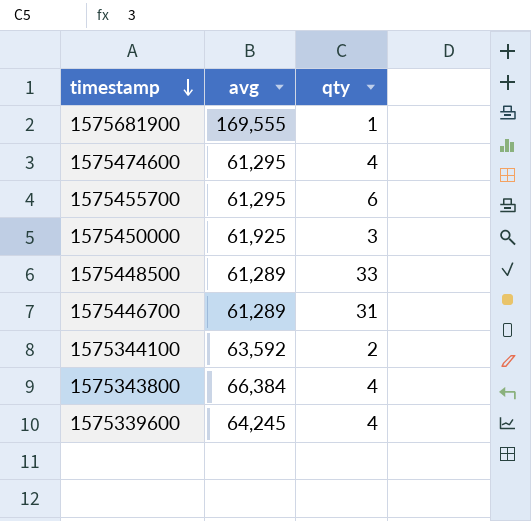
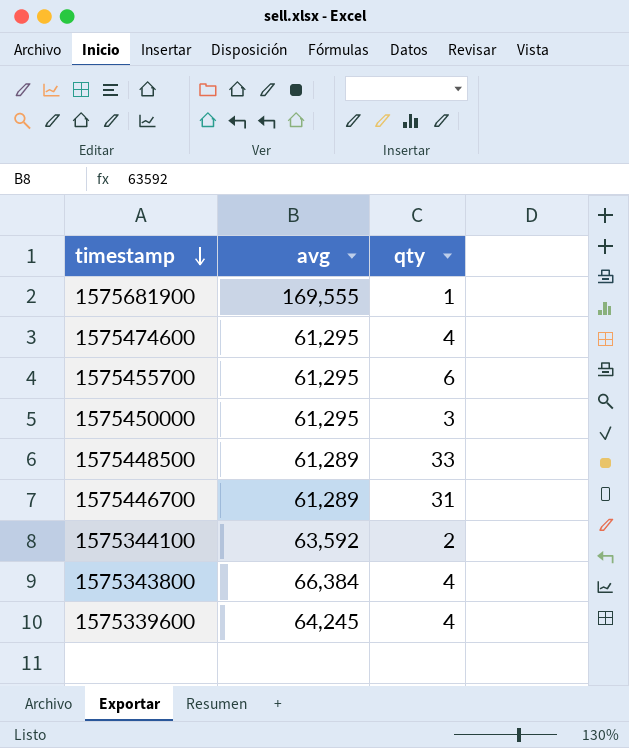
1575450000 | avg: 61,925 -> 61,295

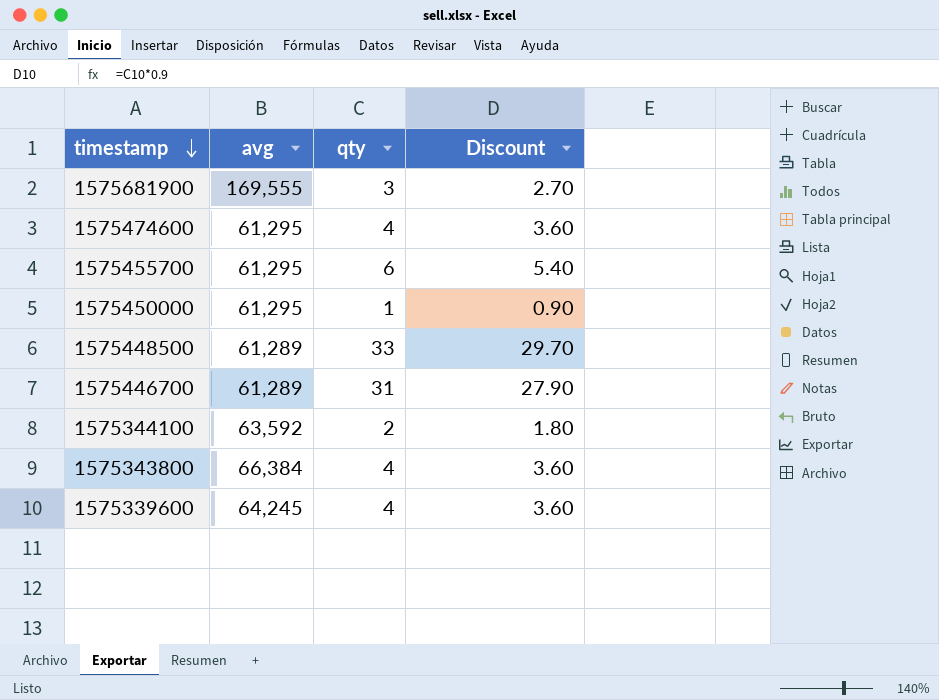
column Discount | formula: none -> [qty] * 0.9
1575681900 | qty: 1 -> 3
1575450000 | qty: 3 -> 1

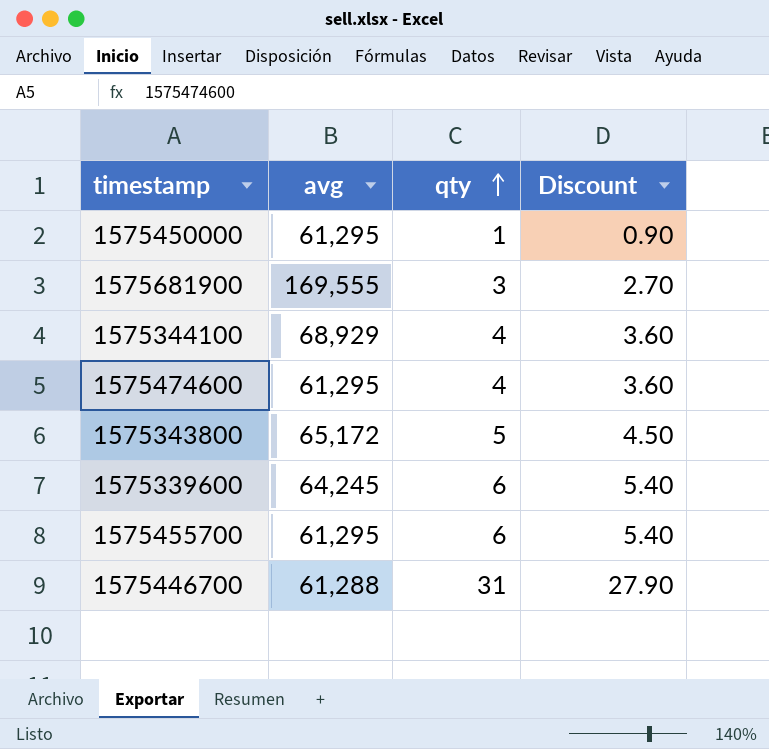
row order: timestamp descending -> qty ascending
row 1575448500: 61,289 | 33 | 29.70 -> none
1575344100 | avg: 63,592 -> 68,929
1575344100 | qty: 2 -> 4
1575344100 | Discount: 1.80 -> 3.60
1575343800 | avg: 66,384 -> 65,172
1575343800 | qty: 4 -> 5
1575343800 | Discount: 3.60 -> 4.50
1575339600 | qty: 4 -> 6
1575339600 | Discount: 3.60 -> 5.40
1575446700 | avg: 61,289 -> 61,288

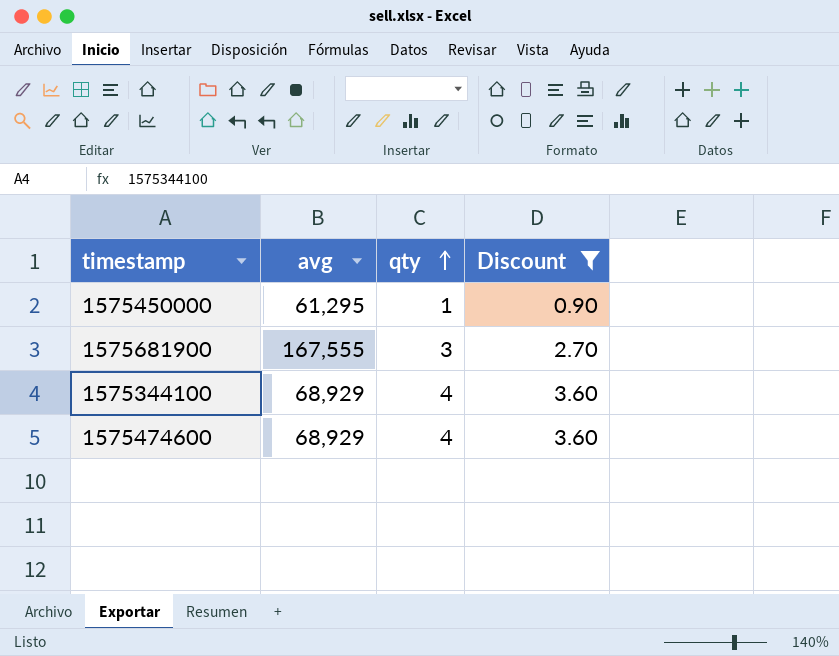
filter: none -> Discount <= 3.60
1575681900 | avg: 169,555 -> 167,555
1575474600 | avg: 61,295 -> 68,929

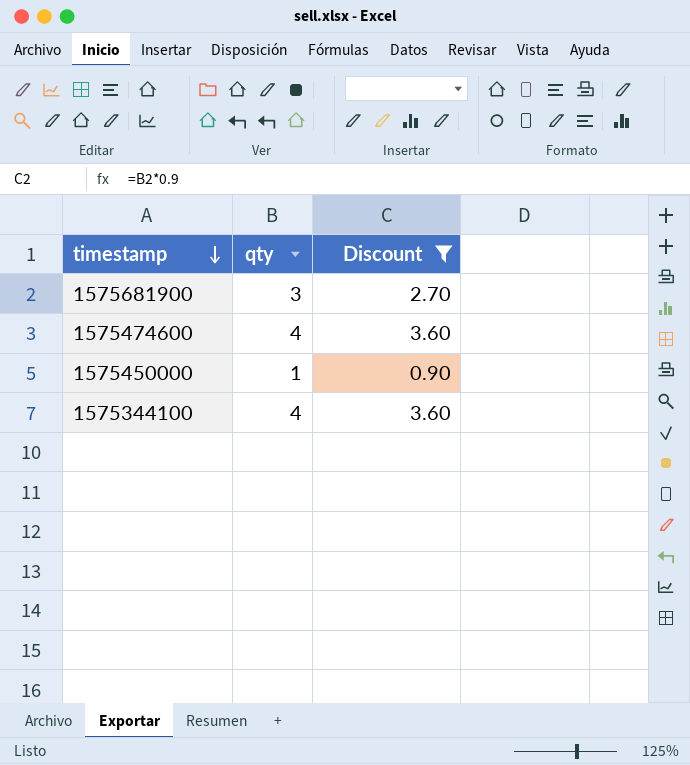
row order: qty ascending -> timestamp descending
column avg | position: 2 -> none

